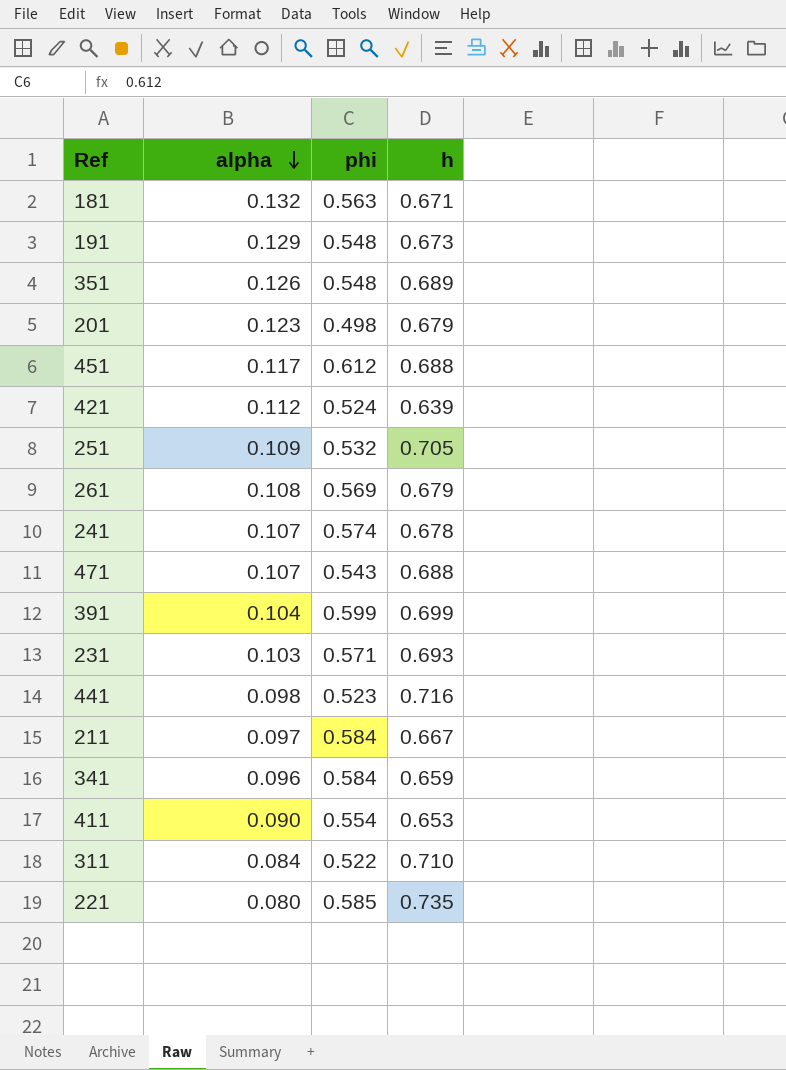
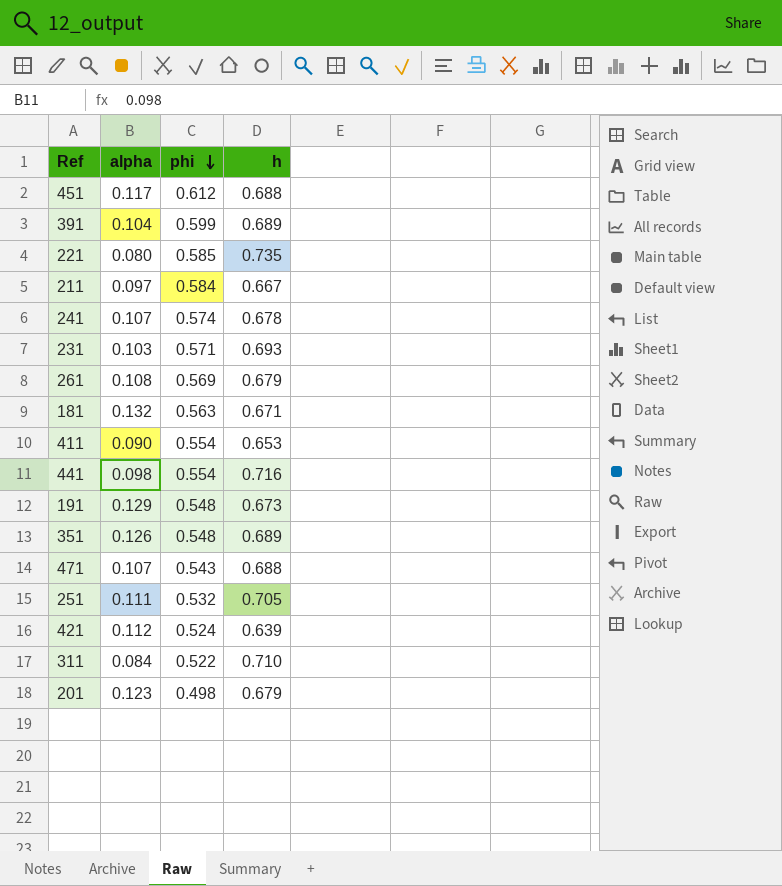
row order: alpha descending -> phi descending
row 341: 0.096 | 0.584 | 0.659 -> none
391 | h: 0.699 -> 0.689
441 | phi: 0.523 -> 0.554
251 | alpha: 0.109 -> 0.111

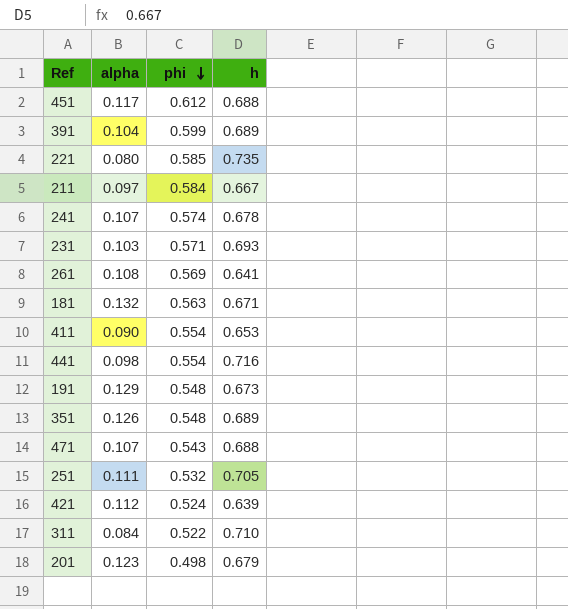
261 | h: 0.679 -> 0.641

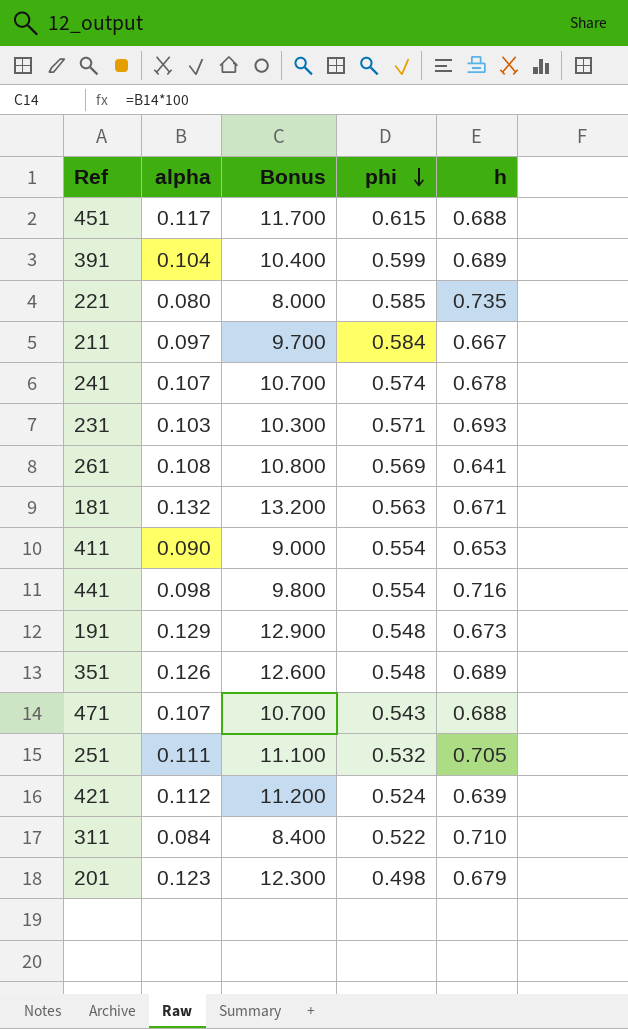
column Bonus | formula: none -> [alpha] * 100
451 | phi: 0.612 -> 0.615

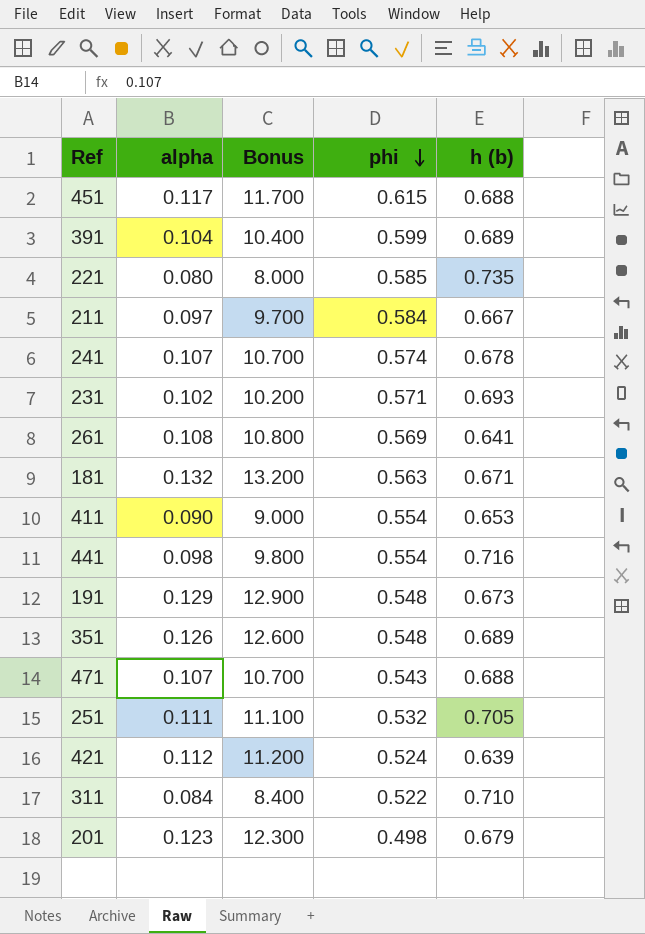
column name: h -> h (b)
231 | alpha: 0.103 -> 0.102
231 | Bonus: 10.300 -> 10.200

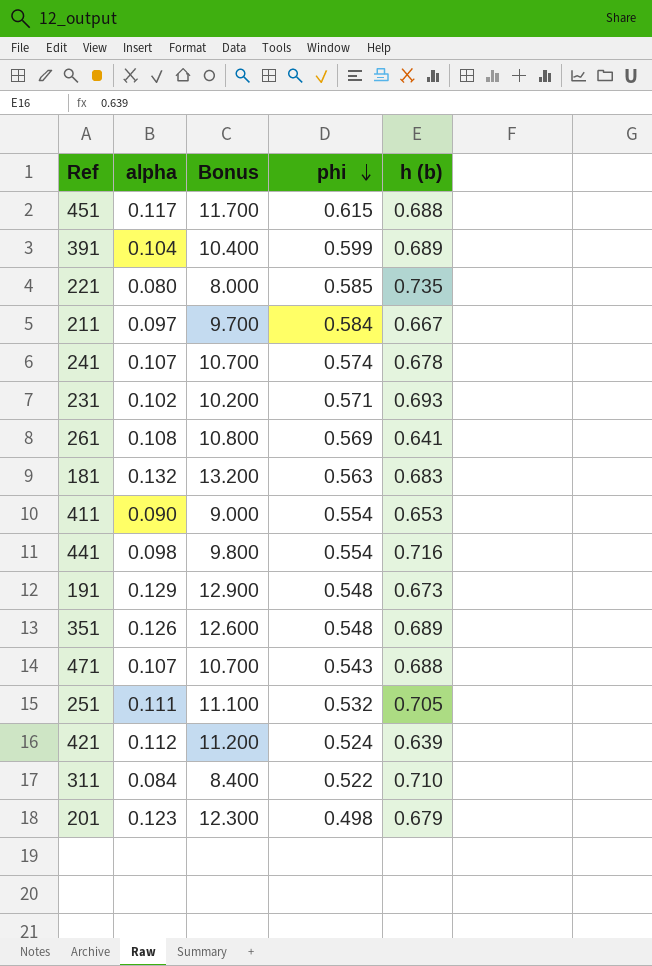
181 | h (b): 0.671 -> 0.683

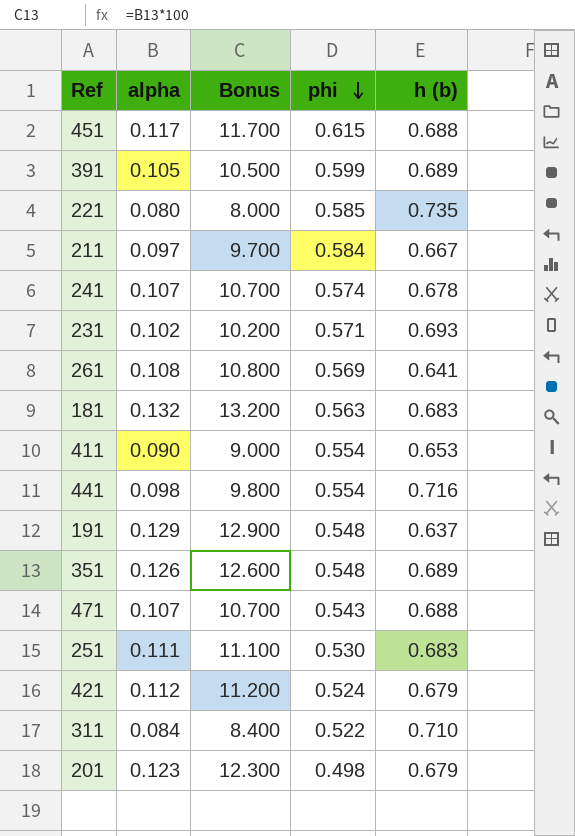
391 | alpha: 0.104 -> 0.105
391 | Bonus: 10.400 -> 10.500
191 | h (b): 0.673 -> 0.637
251 | phi: 0.532 -> 0.530
251 | h (b): 0.705 -> 0.683
421 | h (b): 0.639 -> 0.679

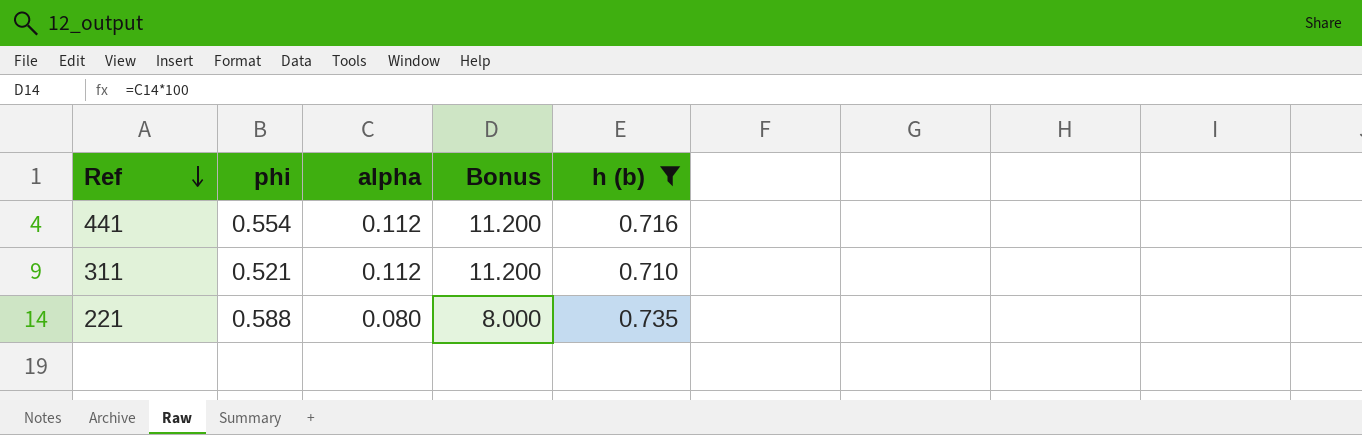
filter: none -> h (b) >= 0.710
row order: phi descending -> Ref descending
column phi | position: 4 -> 2
441 | alpha: 0.098 -> 0.112
441 | Bonus: 9.800 -> 11.200
311 | phi: 0.522 -> 0.521
311 | alpha: 0.084 -> 0.112
311 | Bonus: 8.400 -> 11.200
221 | phi: 0.585 -> 0.588

